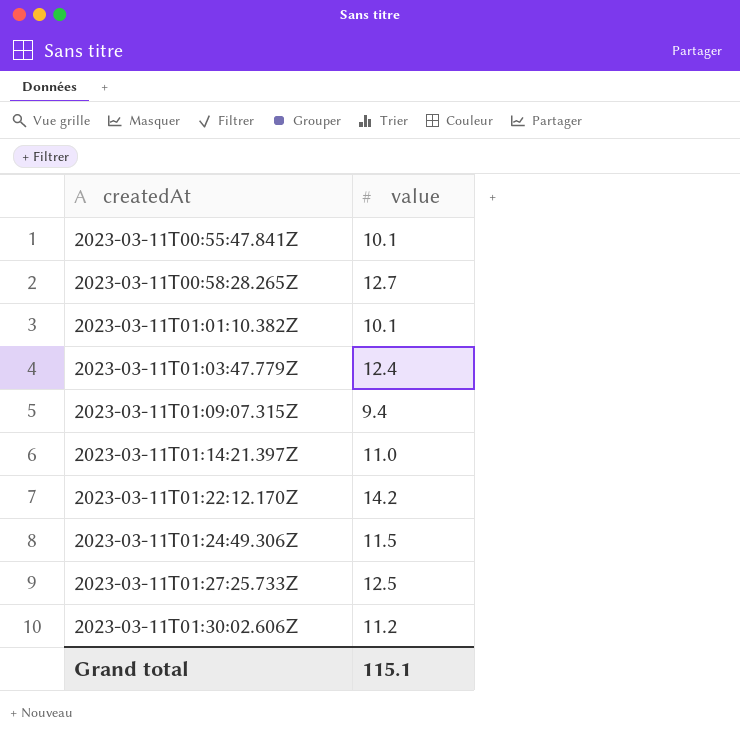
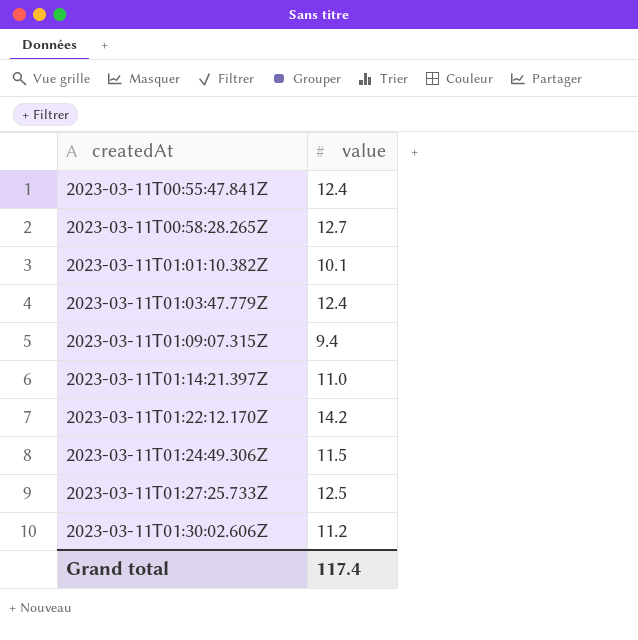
2023-03-11T00:55:47.841Z | value: 10.1 -> 12.4
Grand total | value: 115.1 -> 117.4

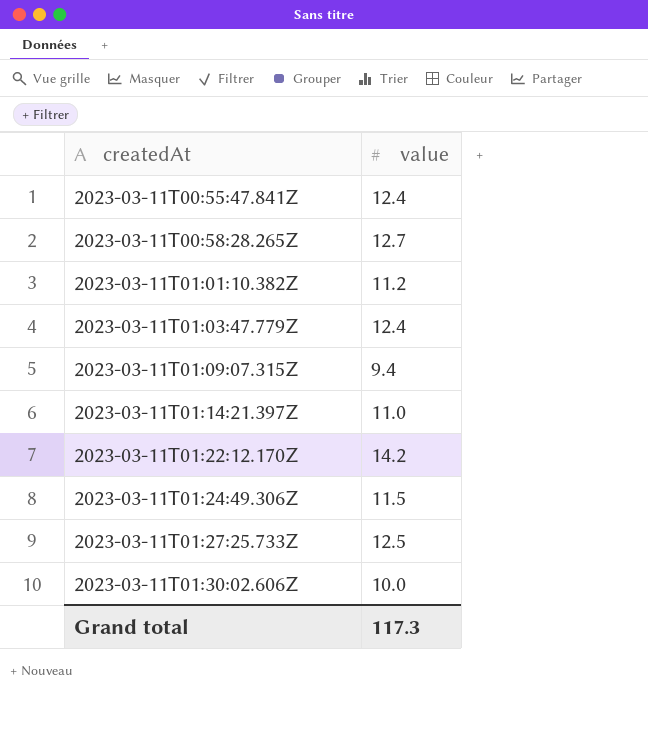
2023-03-11T01:01:10.382Z | value: 10.1 -> 11.2
2023-03-11T01:30:02.606Z | value: 11.2 -> 10.0
Grand total | value: 117.4 -> 117.3

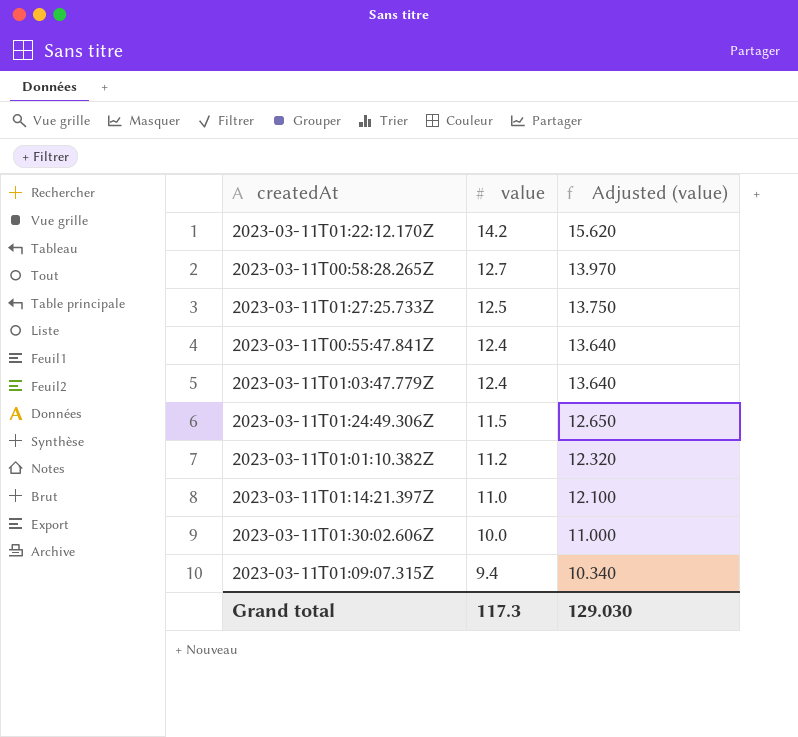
row order: createdAt ascending -> value descending
column Adjusted (value) | formula: none -> [value] * 1.1

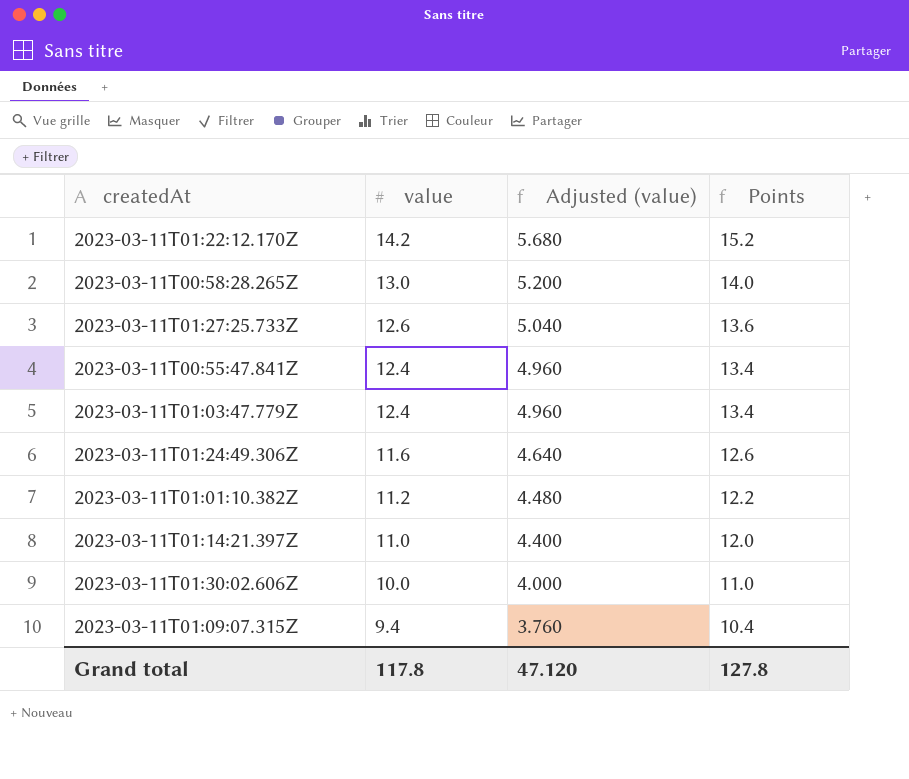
column Adjusted (value) | formula: [value] * 1.1 -> [value] * 0.4
column Points | formula: none -> [value] + 1
2023-03-11T00:58:28.265Z | value: 12.7 -> 13.0
2023-03-11T01:27:25.733Z | value: 12.5 -> 12.6
2023-03-11T01:24:49.306Z | value: 11.5 -> 11.6
Grand total | value: 117.3 -> 117.8
Grand total | Adjusted (value): 129.030 -> 47.120

